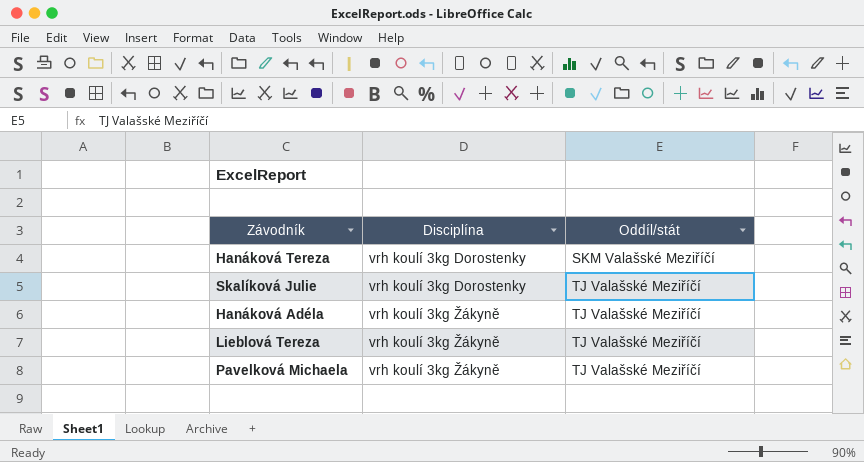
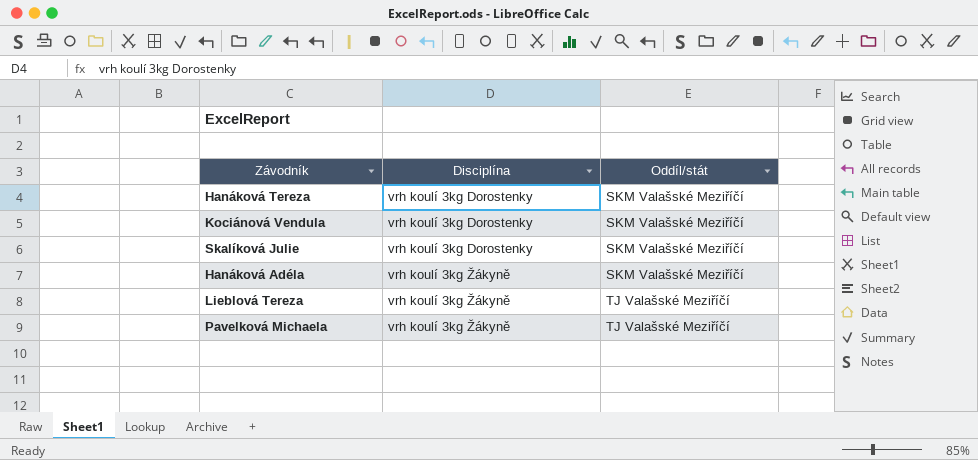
row Kociánová Vendula: none -> vrh koulí 3kg Dorostenky | SKM Valašské Meziříčí
Skalíková Julie | Oddíl/stát: TJ Valašské Meziříčí -> SKM Valašské Meziříčí
Hanáková Adéla | Oddíl/stát: TJ Valašské Meziříčí -> SKM Valašské Meziříčí

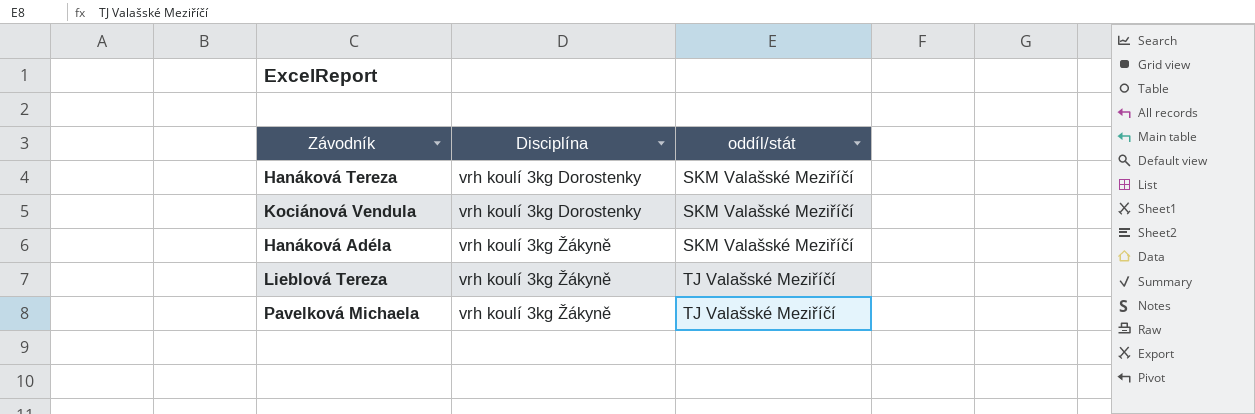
column name: Oddíl/stát -> oddíl/stát
row Skalíková Julie: vrh koulí 3kg Dorostenky | SKM Valašské Meziříčí -> none

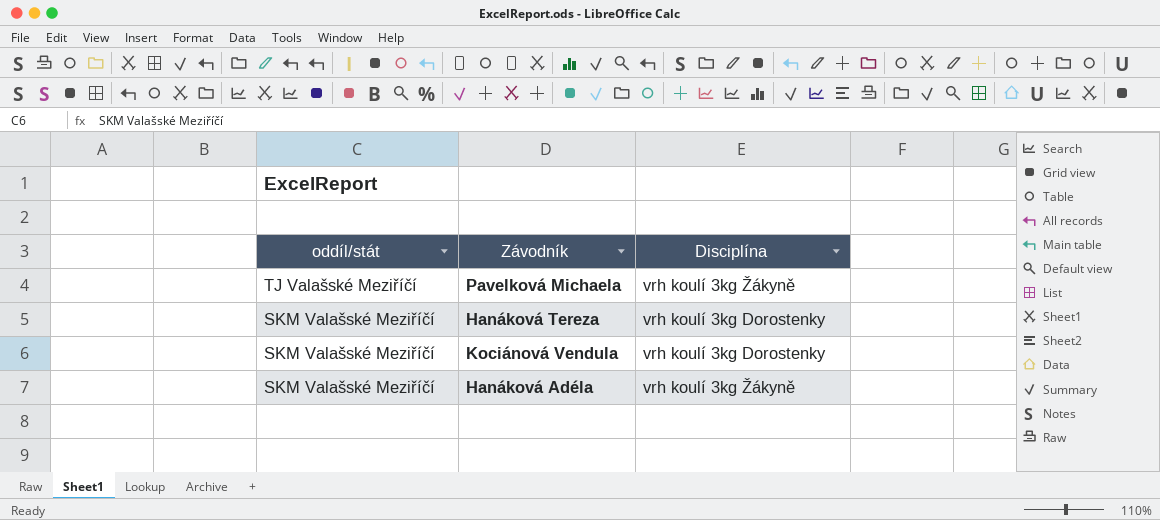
row order: Disciplína ascending -> oddíl/stát descending
column oddíl/stát | position: 3 -> 1
row Lieblová Tereza: vrh koulí 3kg Žákyně | TJ Valašské Meziříčí -> none

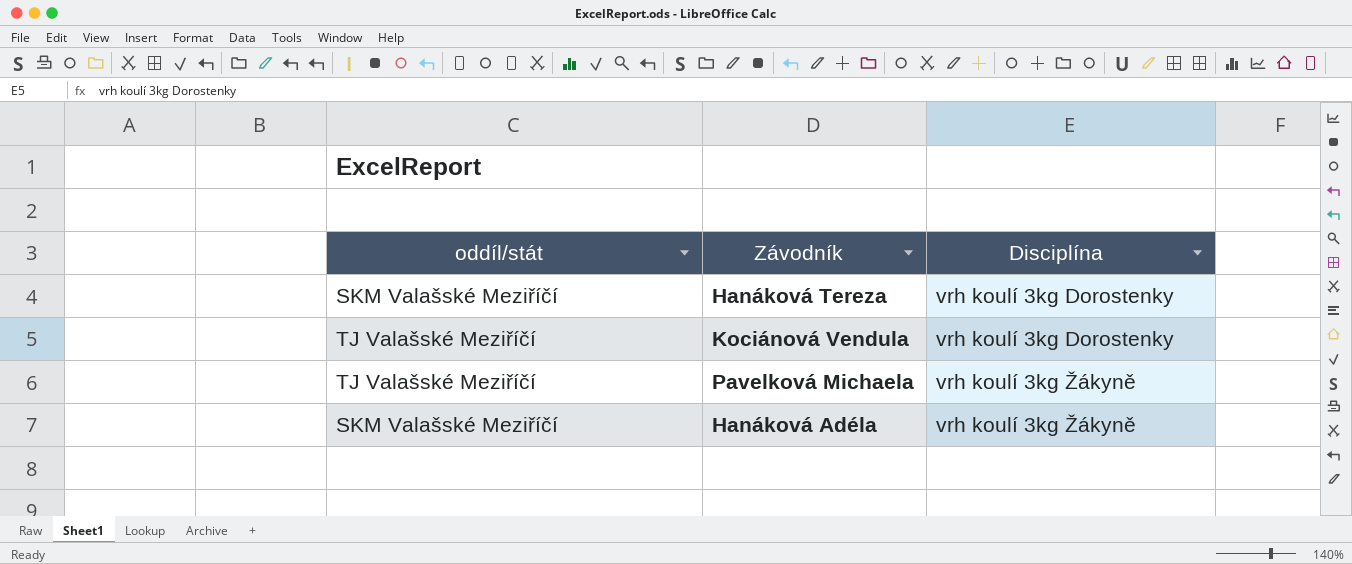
row order: oddíl/stát descending -> Disciplína ascending
Kociánová Vendula | oddíl/stát: SKM Valašské Meziříčí -> TJ Valašské Meziříčí

